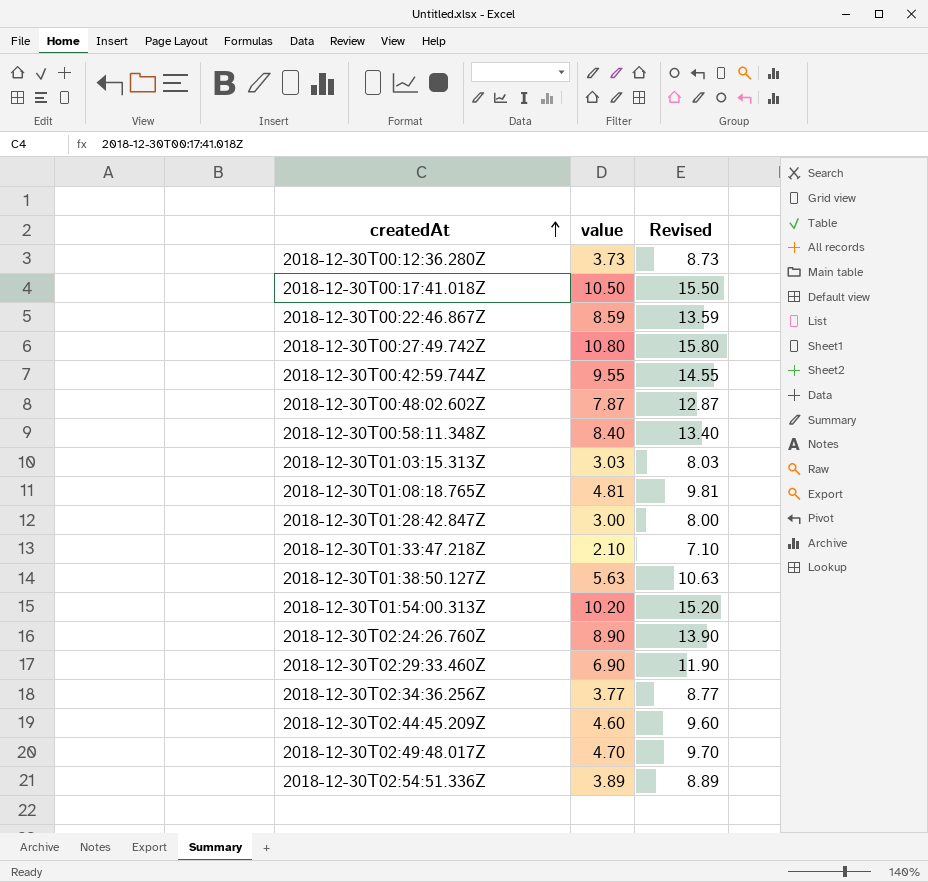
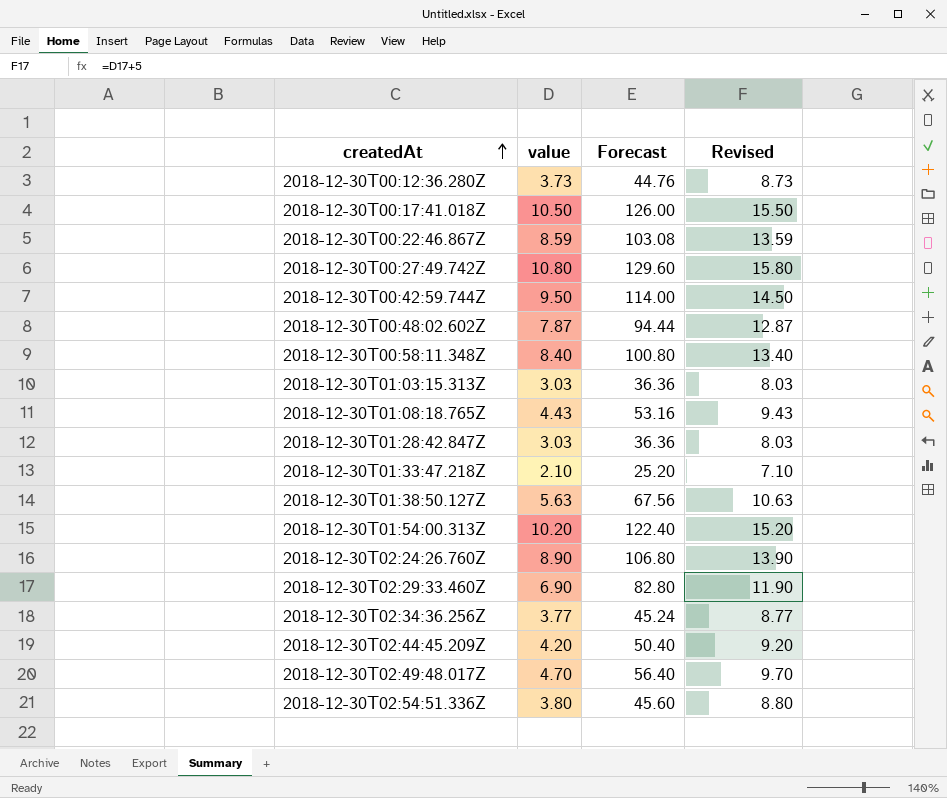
column Forecast | formula: none -> [value] * 12
2018-12-30T00:42:59.744Z | value: 9.55 -> 9.50
2018-12-30T00:42:59.744Z | Revised: 14.55 -> 14.50
2018-12-30T01:08:18.765Z | value: 4.81 -> 4.43
2018-12-30T01:08:18.765Z | Revised: 9.81 -> 9.43
2018-12-30T01:28:42.847Z | value: 3.00 -> 3.03
2018-12-30T01:28:42.847Z | Revised: 8.00 -> 8.03
2018-12-30T02:44:45.209Z | value: 4.60 -> 4.20
2018-12-30T02:44:45.209Z | Revised: 9.60 -> 9.20
2018-12-30T02:54:51.336Z | value: 3.89 -> 3.80
2018-12-30T02:54:51.336Z | Revised: 8.89 -> 8.80

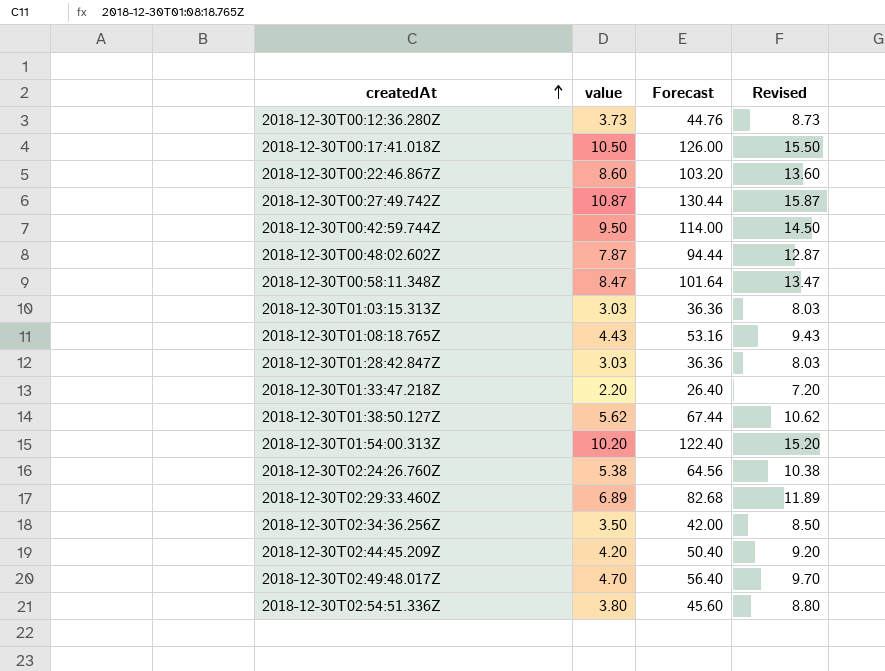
2018-12-30T00:22:46.867Z | value: 8.59 -> 8.60
2018-12-30T00:22:46.867Z | Forecast: 103.08 -> 103.20
2018-12-30T00:22:46.867Z | Revised: 13.59 -> 13.60
2018-12-30T00:27:49.742Z | value: 10.80 -> 10.87
2018-12-30T00:27:49.742Z | Forecast: 129.60 -> 130.44
2018-12-30T00:27:49.742Z | Revised: 15.80 -> 15.87
2018-12-30T00:58:11.348Z | value: 8.40 -> 8.47
2018-12-30T00:58:11.348Z | Forecast: 100.80 -> 101.64
2018-12-30T00:58:11.348Z | Revised: 13.40 -> 13.47
2018-12-30T01:33:47.218Z | value: 2.10 -> 2.20
2018-12-30T01:33:47.218Z | Forecast: 25.20 -> 26.40
2018-12-30T01:33:47.218Z | Revised: 7.10 -> 7.20
2018-12-30T01:38:50.127Z | value: 5.63 -> 5.62
2018-12-30T01:38:50.127Z | Forecast: 67.56 -> 67.44
2018-12-30T01:38:50.127Z | Revised: 10.63 -> 10.62
2018-12-30T02:24:26.760Z | value: 8.90 -> 5.38
2018-12-30T02:24:26.760Z | Forecast: 106.80 -> 64.56
2018-12-30T02:24:26.760Z | Revised: 13.90 -> 10.38
2018-12-30T02:29:33.460Z | value: 6.90 -> 6.89
2018-12-30T02:29:33.460Z | Forecast: 82.80 -> 82.68
2018-12-30T02:29:33.460Z | Revised: 11.90 -> 11.89
2018-12-30T02:34:36.256Z | value: 3.77 -> 3.50
2018-12-30T02:34:36.256Z | Forecast: 45.24 -> 42.00
2018-12-30T02:34:36.256Z | Revised: 8.77 -> 8.50

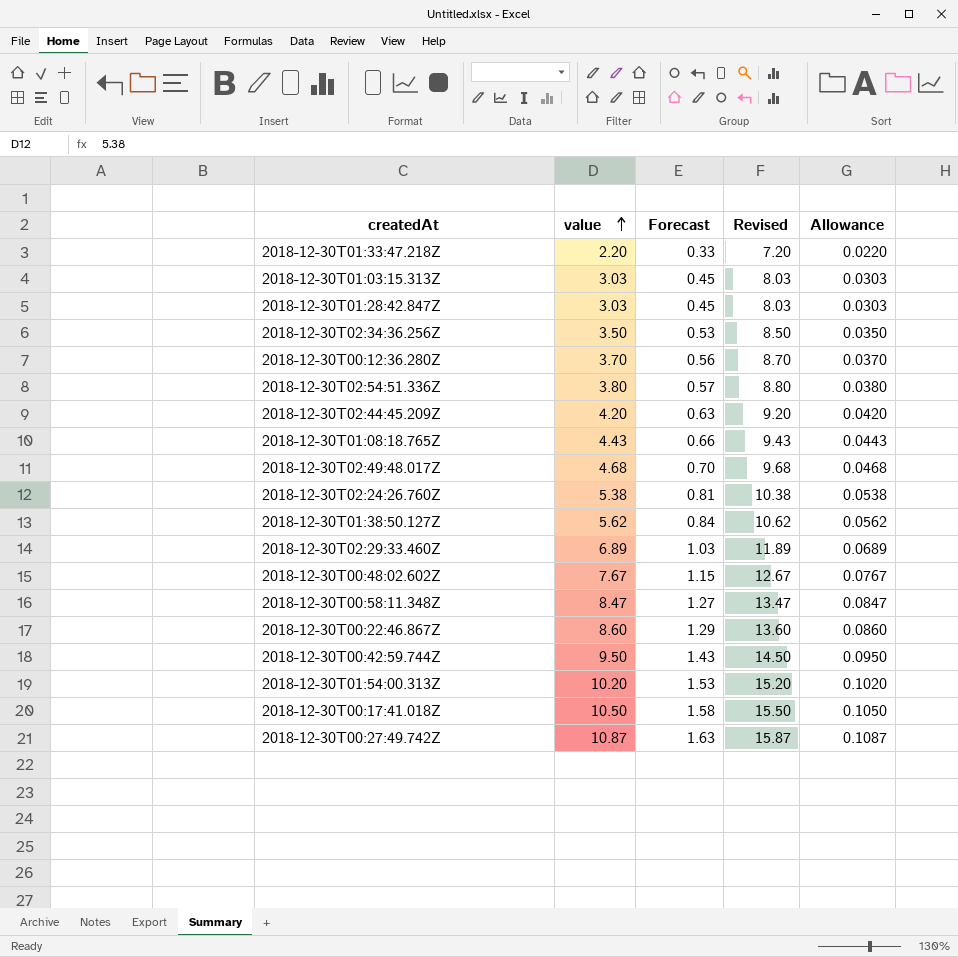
row order: createdAt ascending -> value ascending
column Forecast | formula: [value] * 12 -> [value] * 0.15
column Allowance | formula: none -> [value] * 0.01
2018-12-30T00:12:36.280Z | value: 3.73 -> 3.70
2018-12-30T00:12:36.280Z | Revised: 8.73 -> 8.70
2018-12-30T02:49:48.017Z | value: 4.70 -> 4.68
2018-12-30T02:49:48.017Z | Revised: 9.70 -> 9.68
2018-12-30T00:48:02.602Z | value: 7.87 -> 7.67
2018-12-30T00:48:02.602Z | Revised: 12.87 -> 12.67

